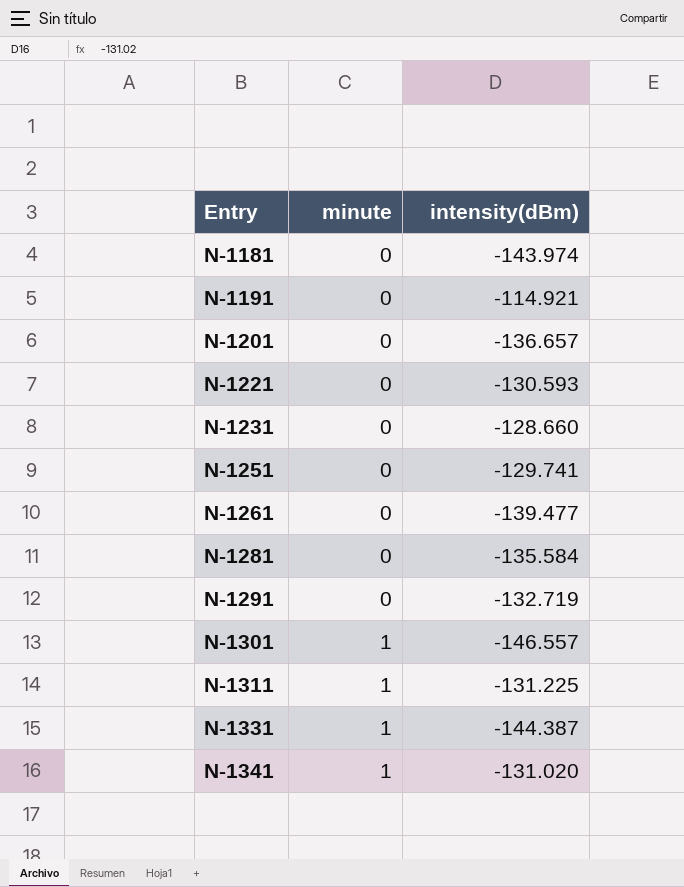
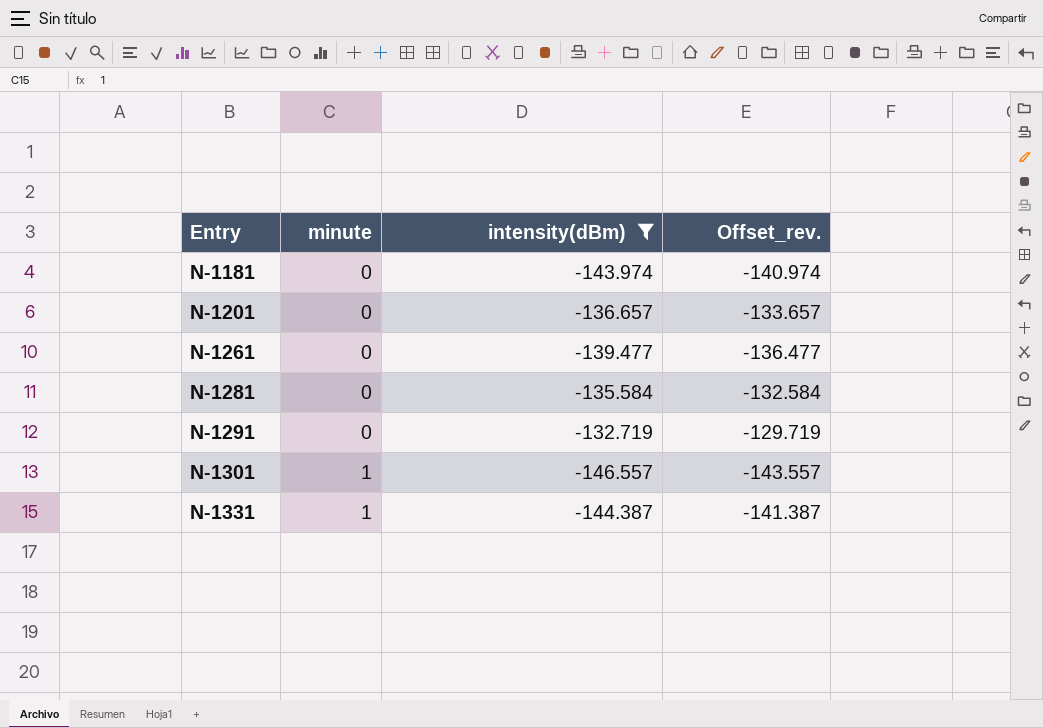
filter: none -> intensity(dBm) <= -132.719
column Offset_rev. | formula: none -> [intensity(dBm)] + 3

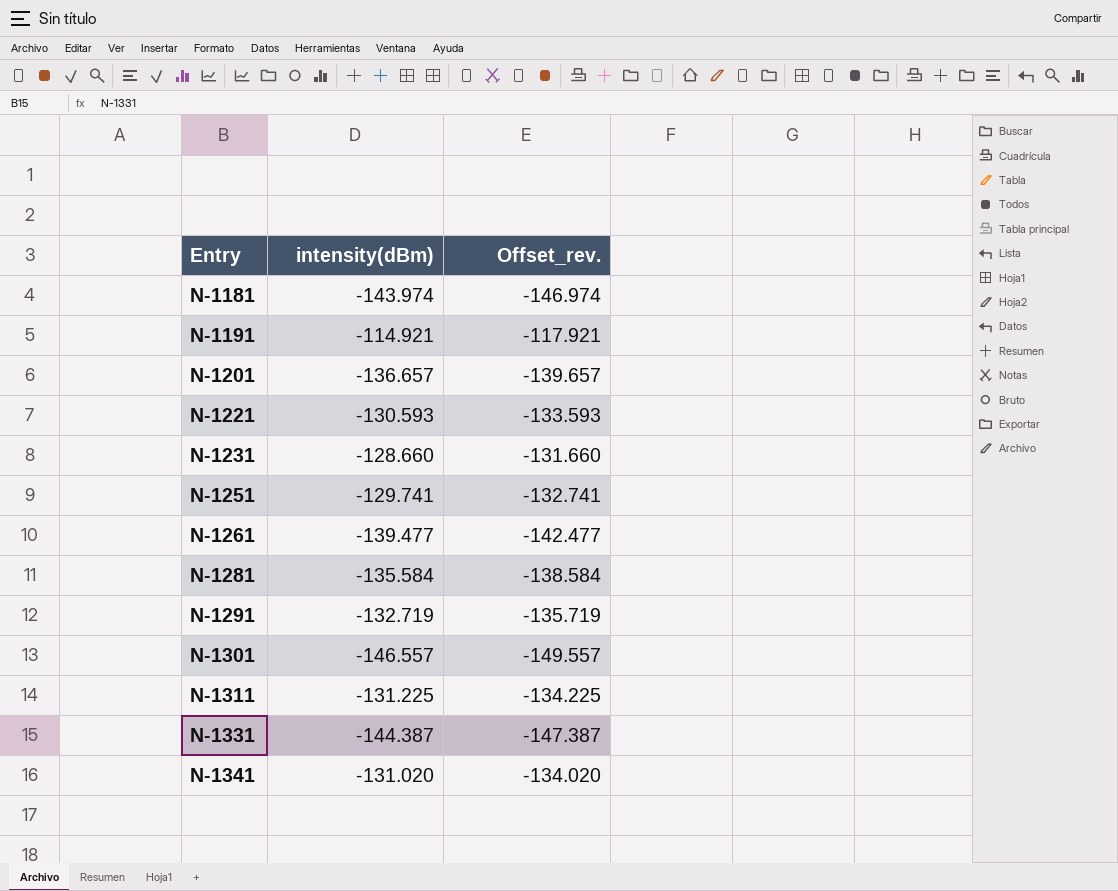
filter: intensity(dBm) <= -132.719 -> none
column minute | position: 2 -> none
column Offset_rev. | formula: [intensity(dBm)] + 3 -> [intensity(dBm)] - 3

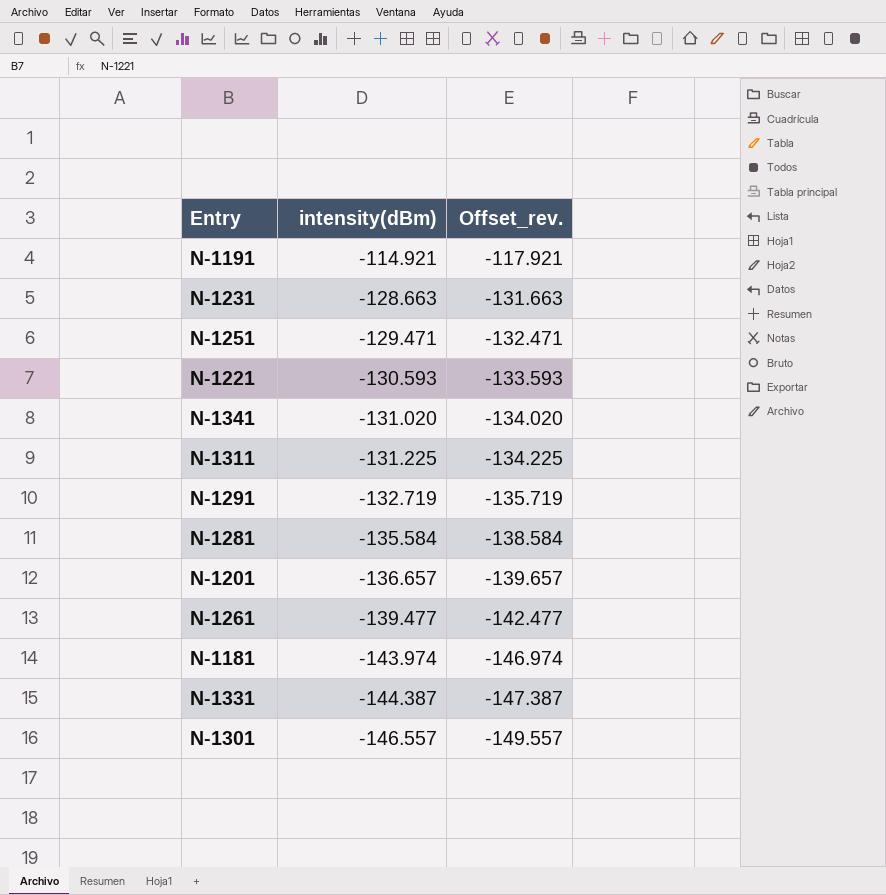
row order: Entry ascending -> intensity(dBm) descending
N-1231 | intensity(dBm): -128.660 -> -128.663
N-1231 | Offset_rev.: -131.660 -> -131.663
N-1251 | intensity(dBm): -129.741 -> -129.471
N-1251 | Offset_rev.: -132.741 -> -132.471

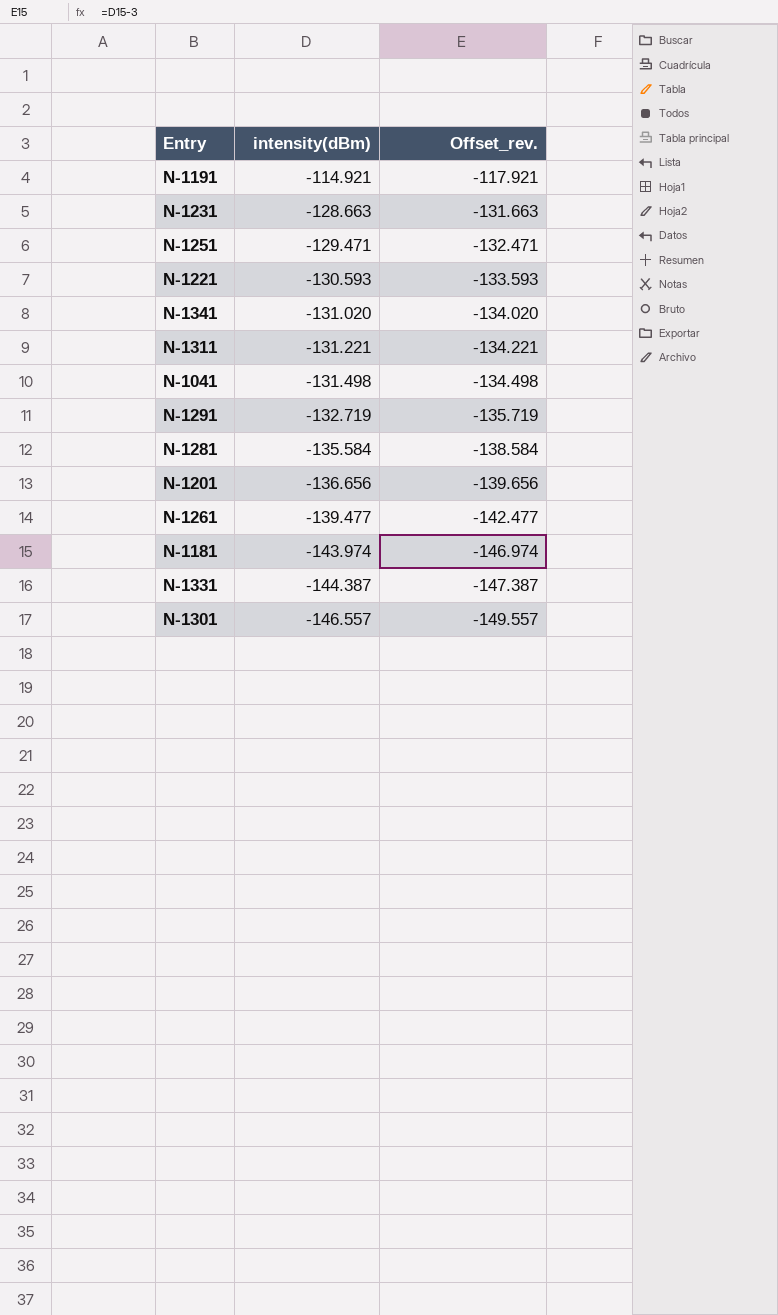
N-1311 | intensity(dBm): -131.225 -> -131.221
N-1311 | Offset_rev.: -134.225 -> -134.221
row N-1041: none -> -131.498 | -134.498
N-1201 | intensity(dBm): -136.657 -> -136.656
N-1201 | Offset_rev.: -139.657 -> -139.656

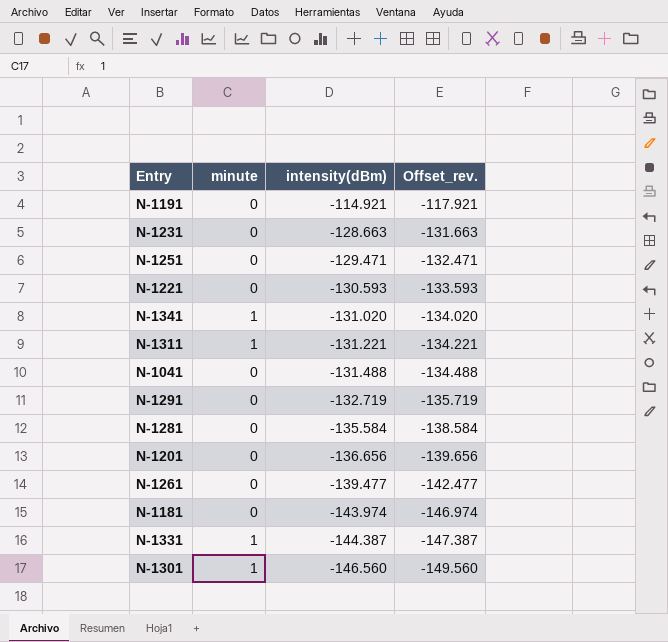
column minute | position: none -> 2
N-1041 | intensity(dBm): -131.498 -> -131.488
N-1041 | Offset_rev.: -134.498 -> -134.488
N-1301 | intensity(dBm): -146.557 -> -146.560
N-1301 | Offset_rev.: -149.557 -> -149.560

